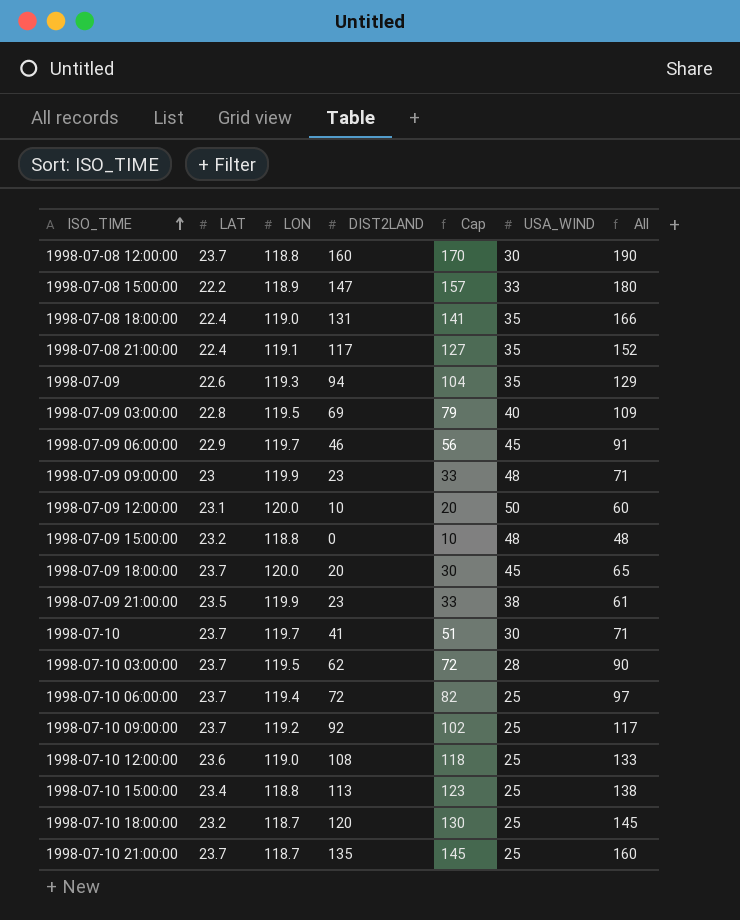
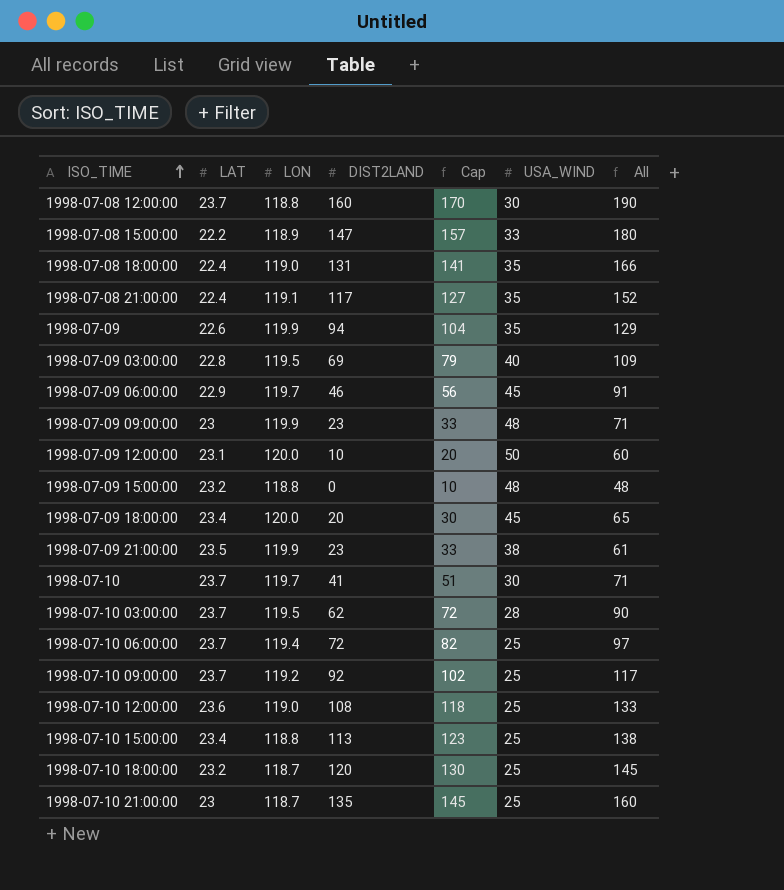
1998-07-09 | LON: 119.3 -> 119.9
1998-07-09 18:00:00 | LAT: 23.7 -> 23.4
1998-07-10 21:00:00 | LAT: 23.7 -> 23

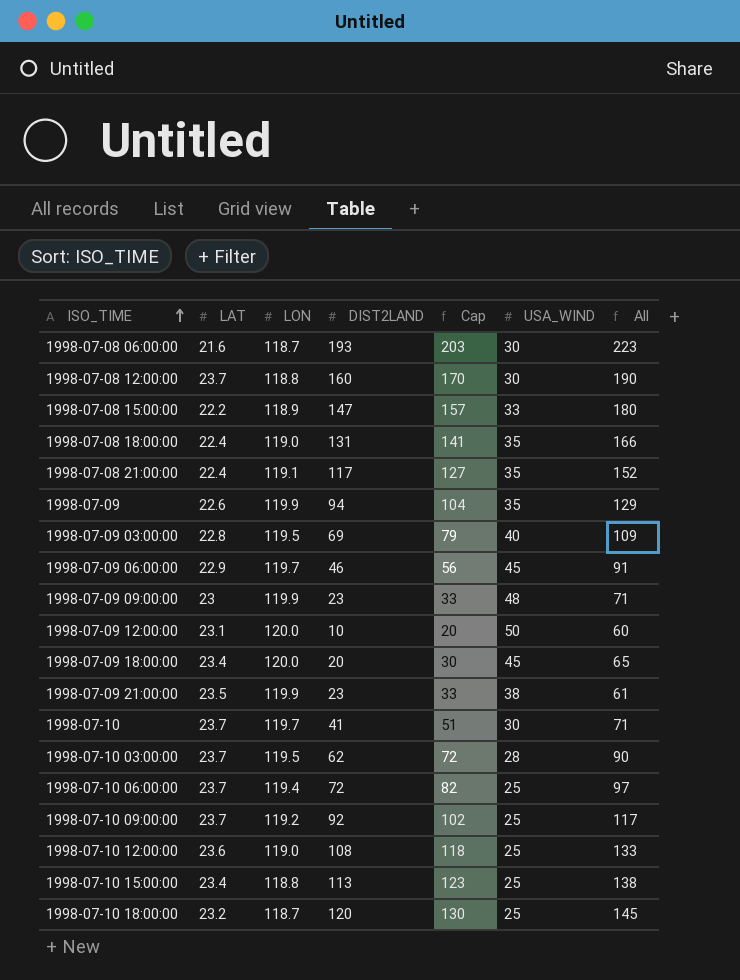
row 1998-07-09 15:00:00: 23.2 | 118.8 | 0 | 10 | 48 | 48 -> none
row 1998-07-10 21:00:00: 23 | 118.7 | 135 | 145 | 25 | 160 -> none
row 1998-07-08 06:00:00: none -> 21.6 | 118.7 | 193 | 203 | 30 | 223

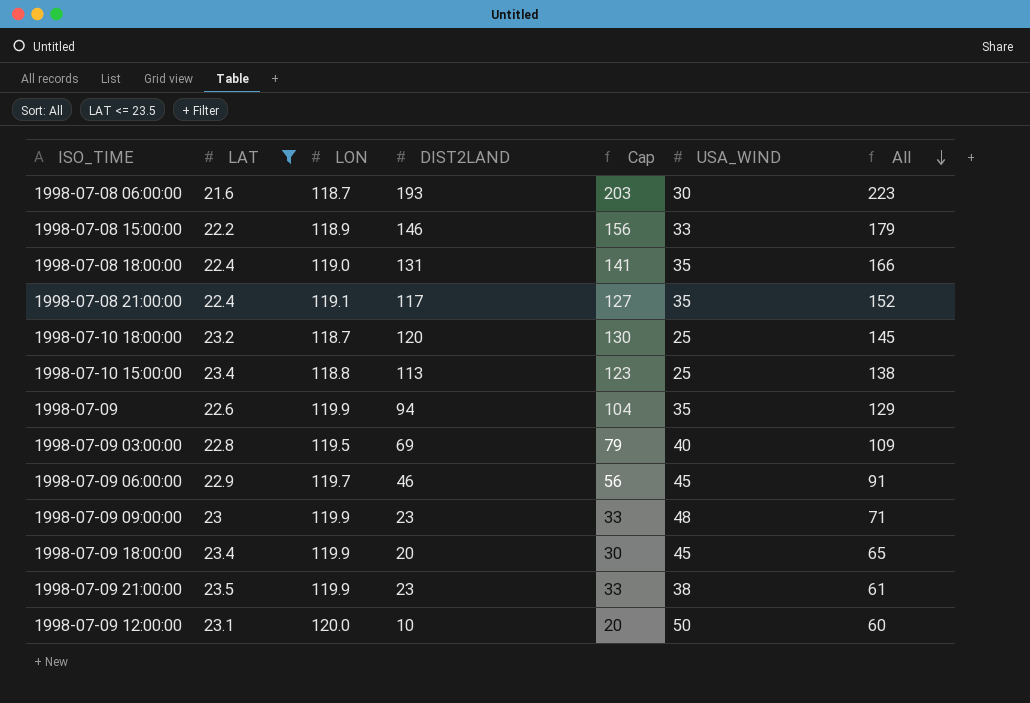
filter: none -> LAT <= 23.5
row order: ISO_TIME ascending -> All descending
1998-07-08 15:00:00 | DIST2LAND: 147 -> 146
1998-07-08 15:00:00 | Cap: 157 -> 156
1998-07-08 15:00:00 | All: 180 -> 179
1998-07-09 18:00:00 | LON: 120.0 -> 119.9

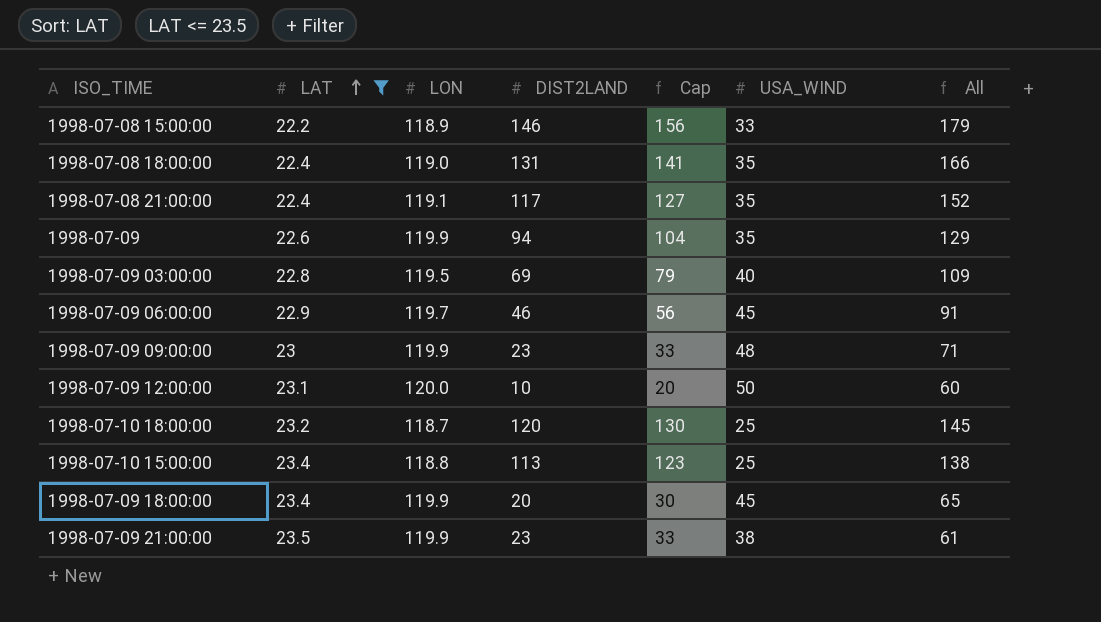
row order: All descending -> LAT ascending
row 1998-07-08 06:00:00: 21.6 | 118.7 | 193 | 203 | 30 | 223 -> none

